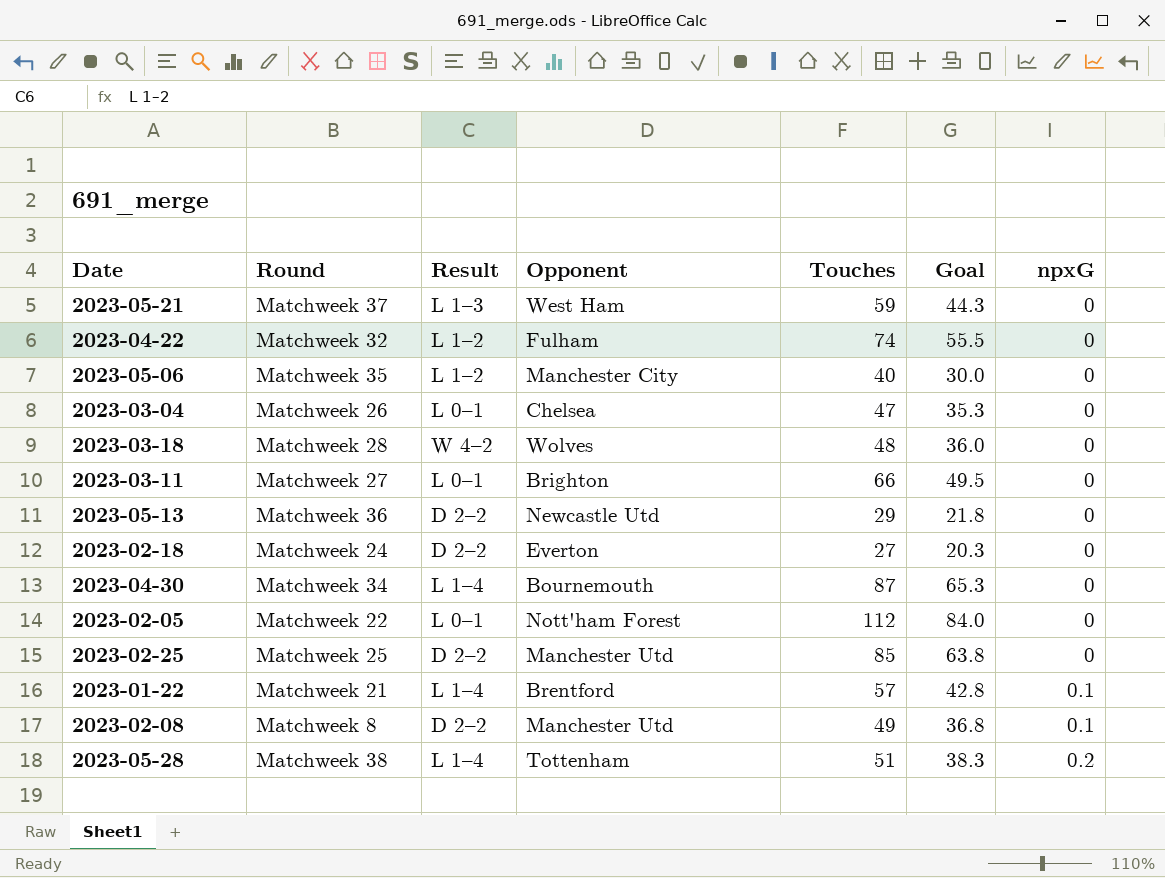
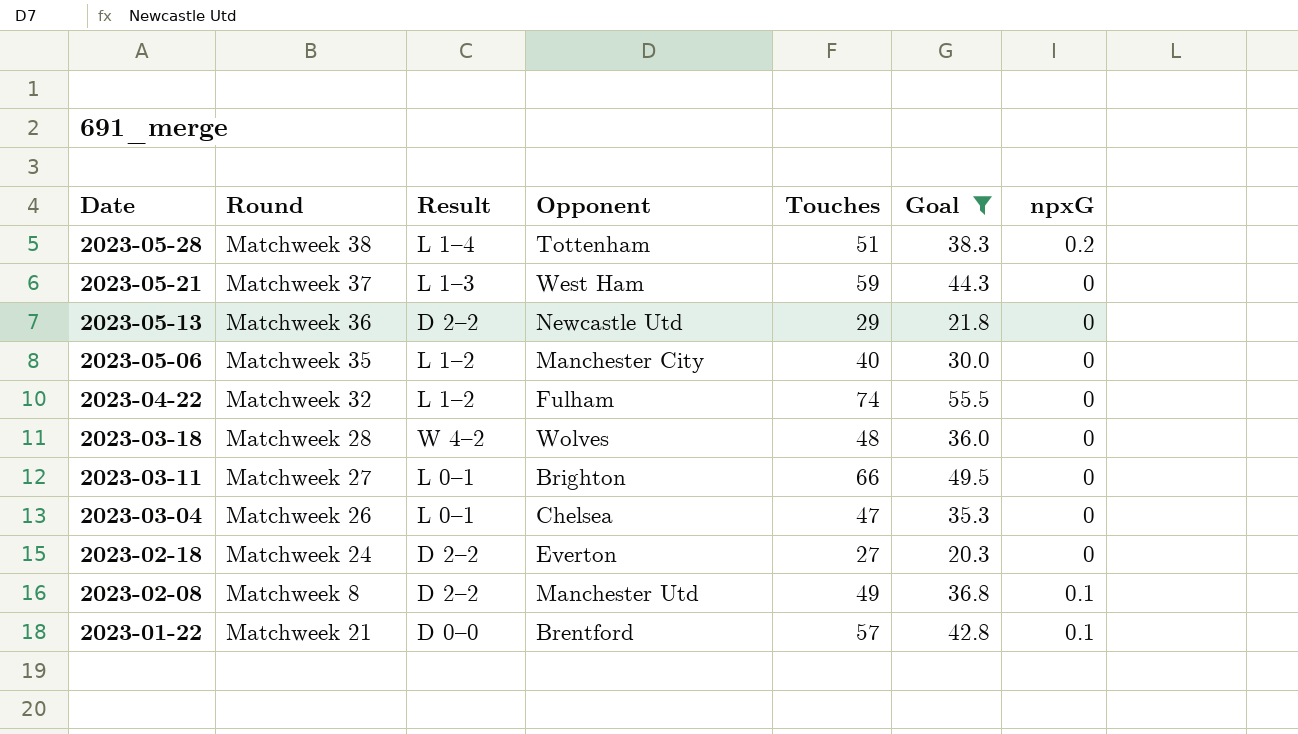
filter: none -> Goal <= 55.5
row order: npxG ascending -> Date descending
2023-01-22 | Result: L 1–4 -> D 0–0

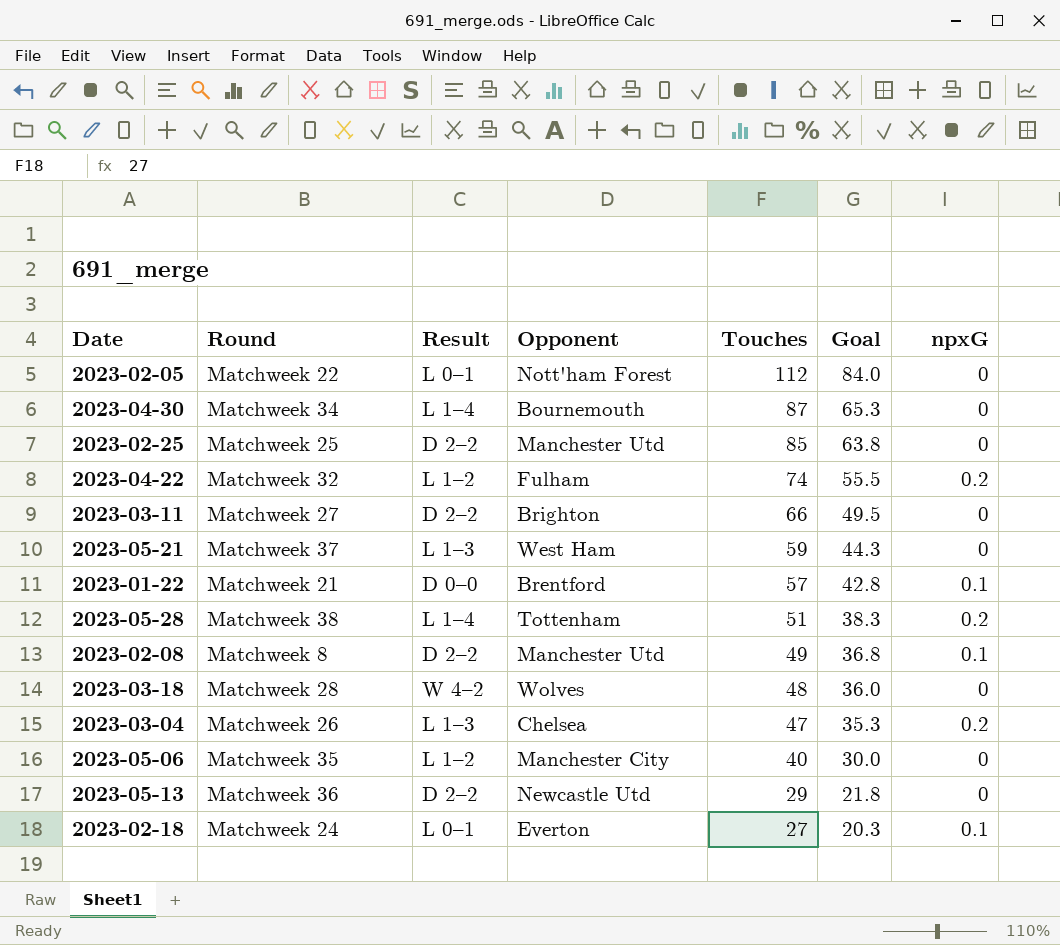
filter: Goal <= 55.5 -> none
row order: Date descending -> Touches descending
2023-04-22 | npxG: 0 -> 0.2
2023-03-11 | Result: L 0–1 -> D 2–2
2023-03-04 | Result: L 0–1 -> L 1–3
2023-03-04 | npxG: 0 -> 0.2
2023-02-18 | Result: D 2–2 -> L 0–1
2023-02-18 | npxG: 0 -> 0.1

